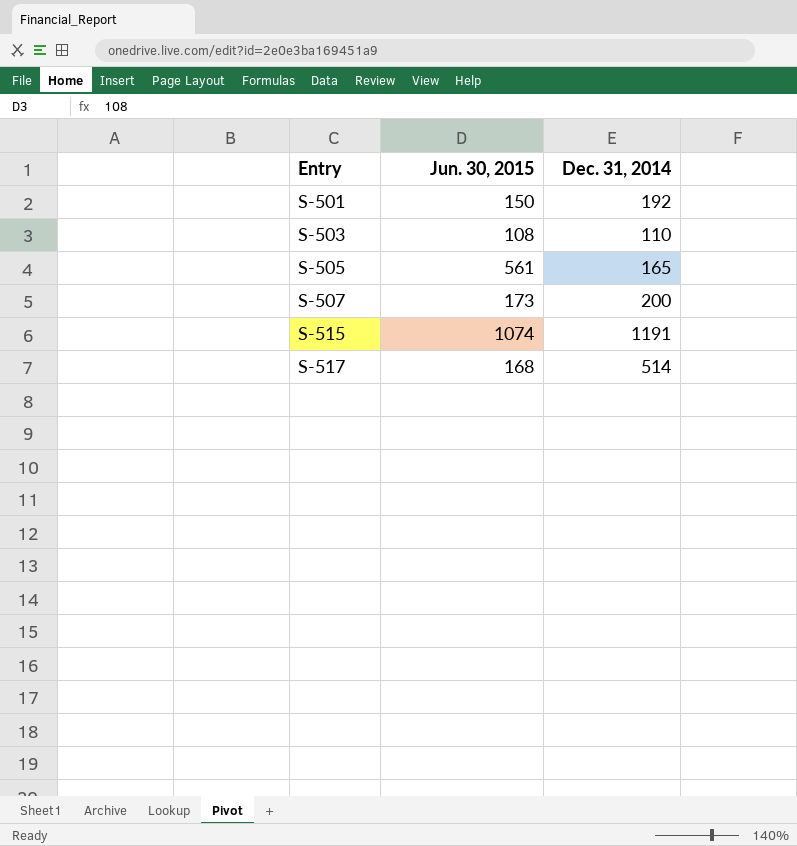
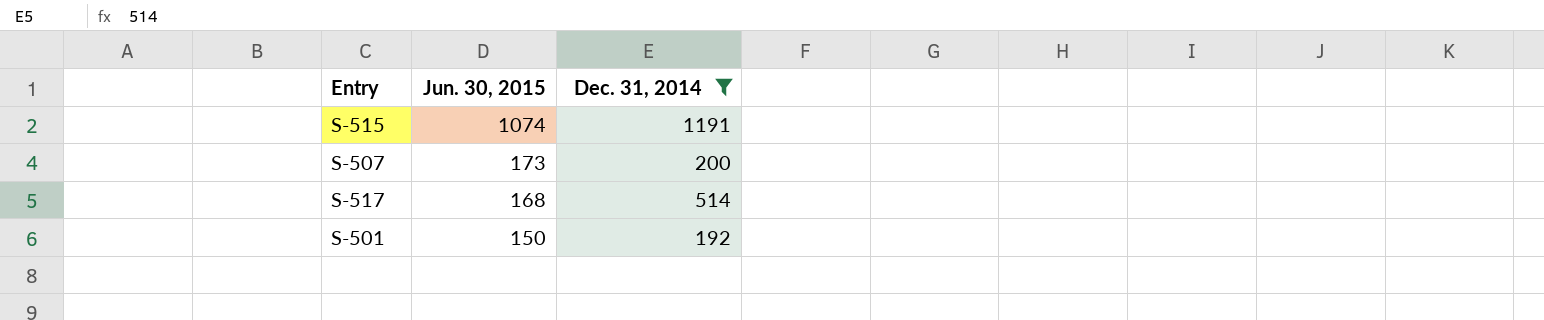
filter: none -> Dec. 31, 2014 >= 192
row order: Entry ascending -> Jun. 30, 2015 descending

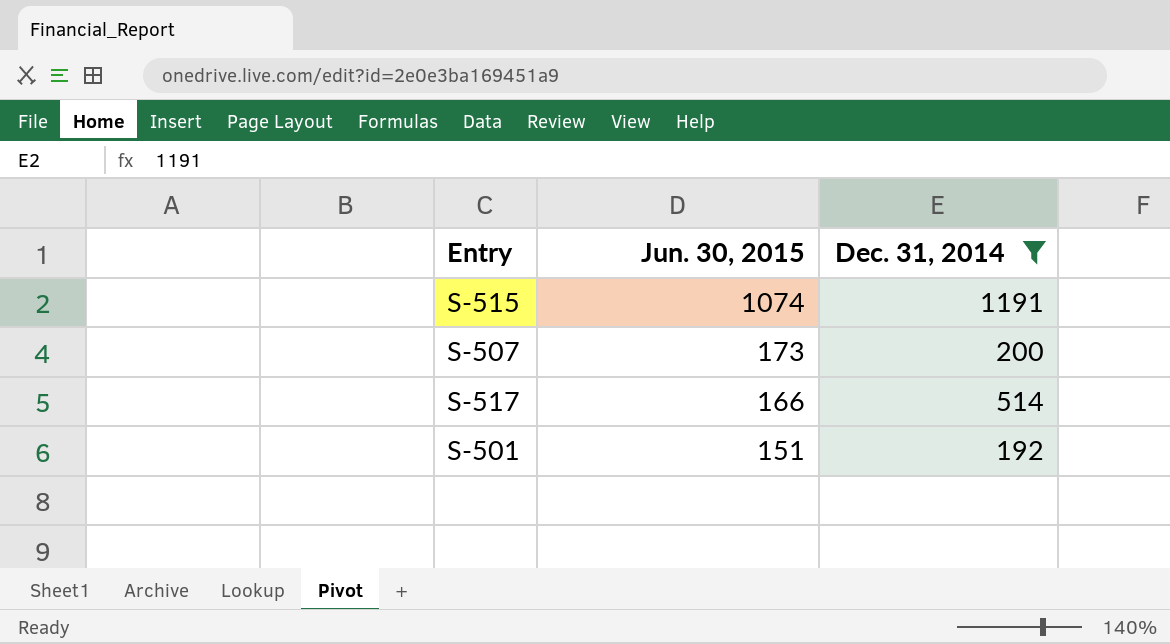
S-517 | Jun. 30, 2015: 168 -> 166
S-501 | Jun. 30, 2015: 150 -> 151

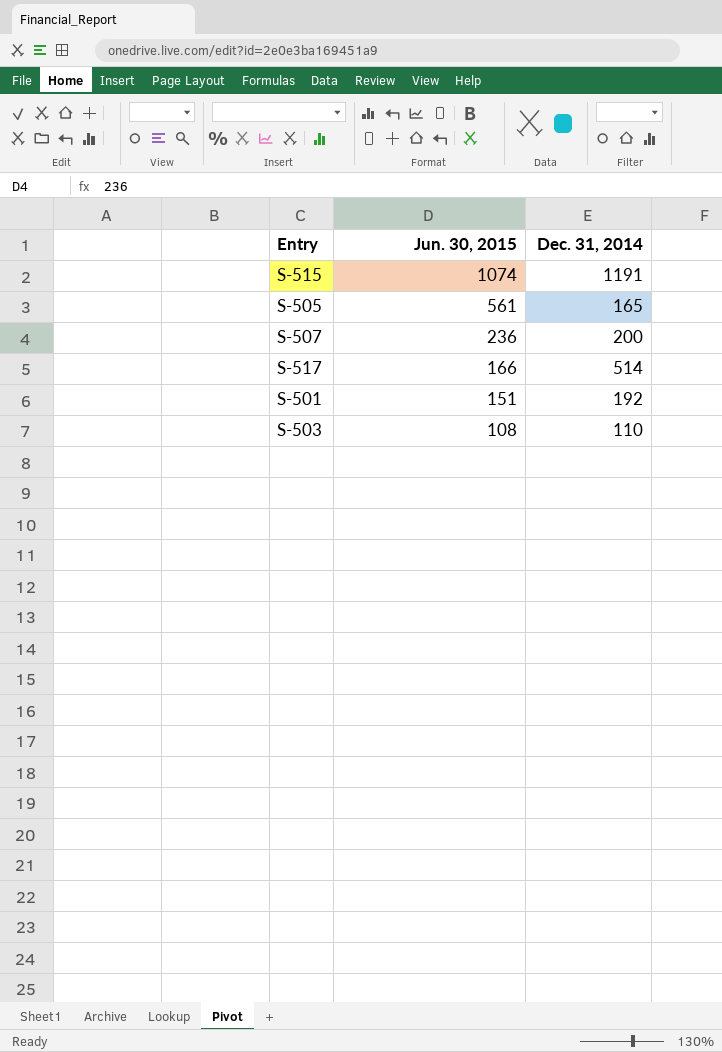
filter: Dec. 31, 2014 >= 192 -> none
S-507 | Jun. 30, 2015: 173 -> 236

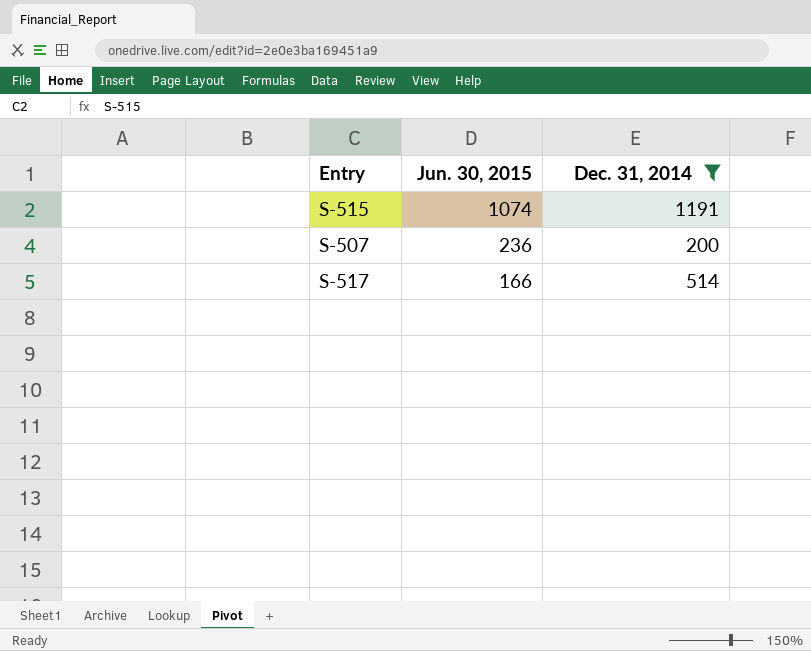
filter: none -> Dec. 31, 2014 >= 200

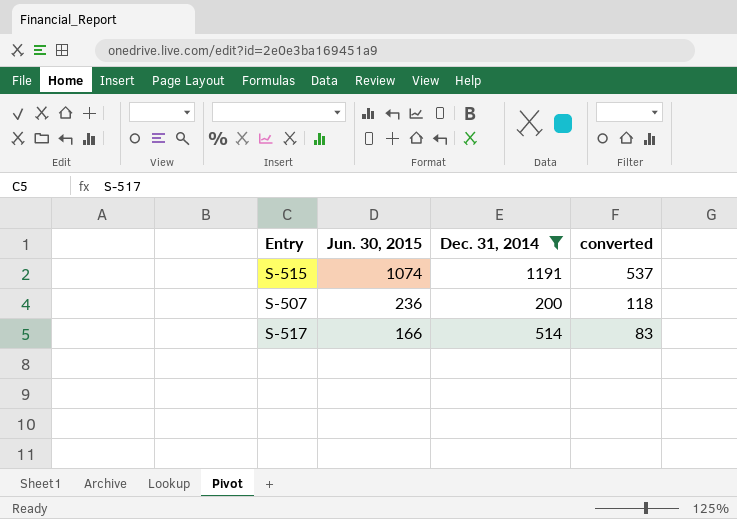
column converted | formula: none -> [Jun. 30, 2015] * 0.5

